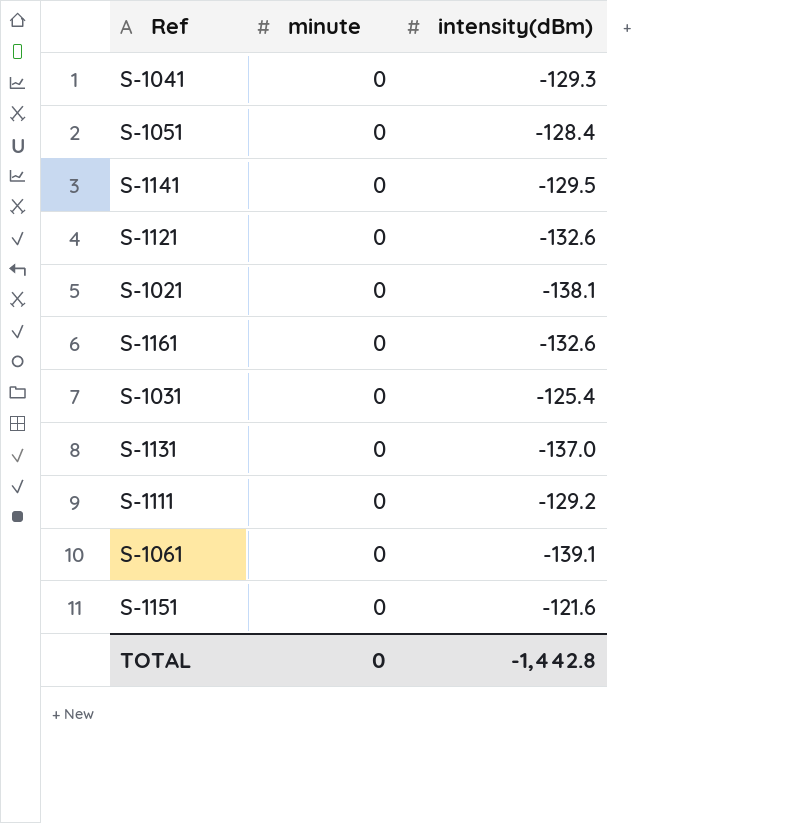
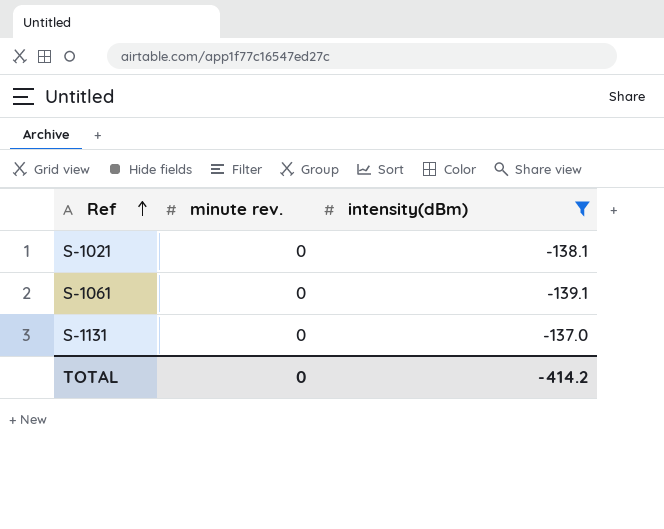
filter: none -> intensity(dBm) <= -137.0
row order: none -> Ref ascending
column name: minute -> minute rev.
TOTAL | intensity(dBm): -1,442.8 -> -414.2

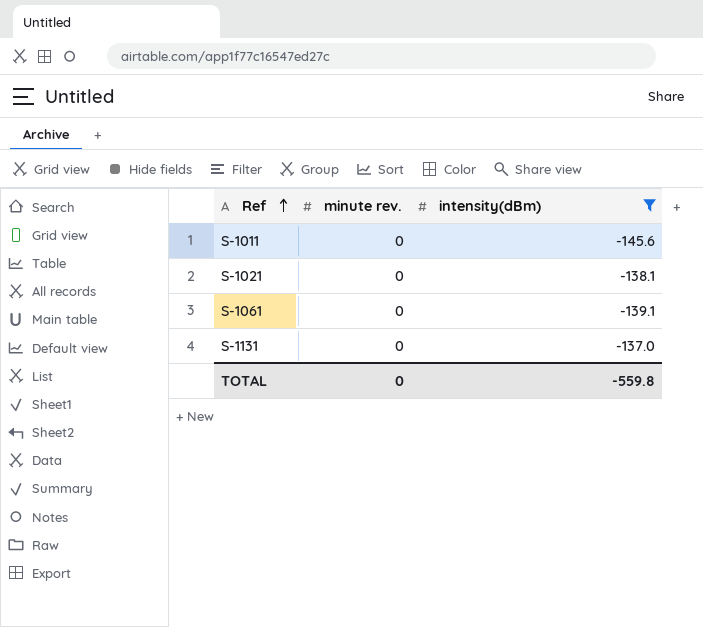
row S-1011: none -> 0 | -145.6
TOTAL | intensity(dBm): -414.2 -> -559.8

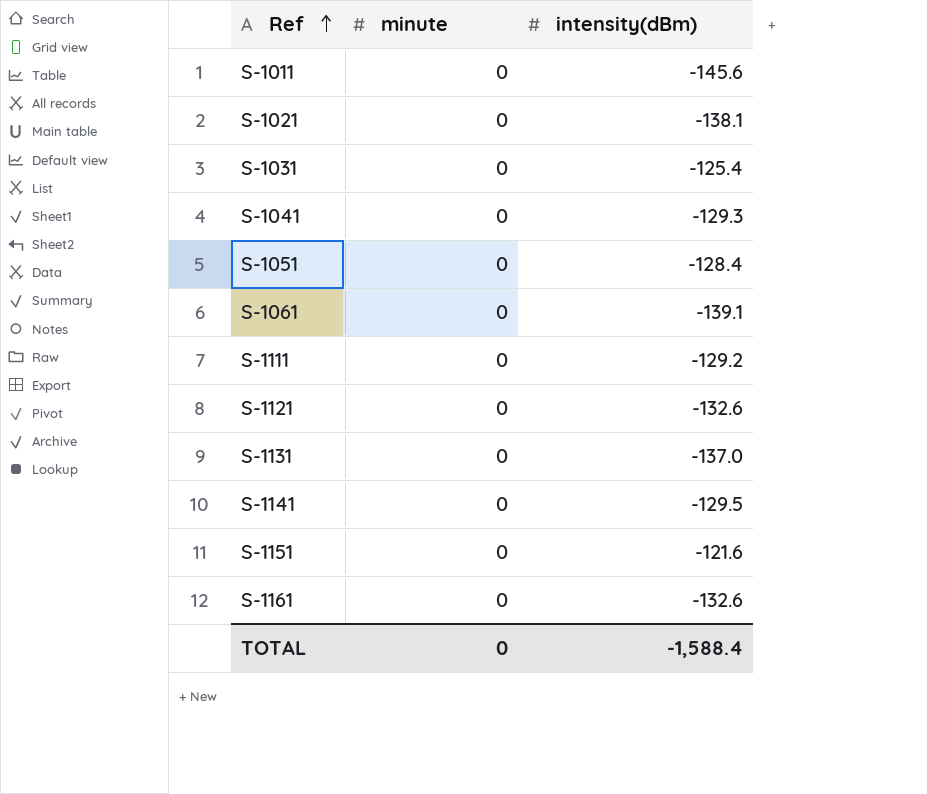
filter: intensity(dBm) <= -137.0 -> none
column name: minute rev. -> minute
TOTAL | intensity(dBm): -559.8 -> -1,588.4

